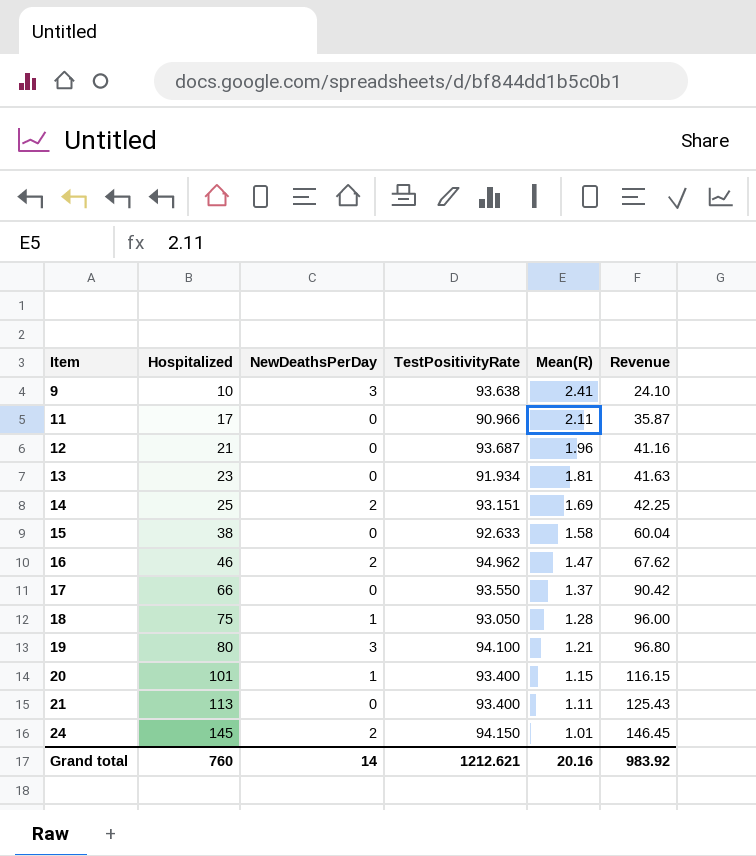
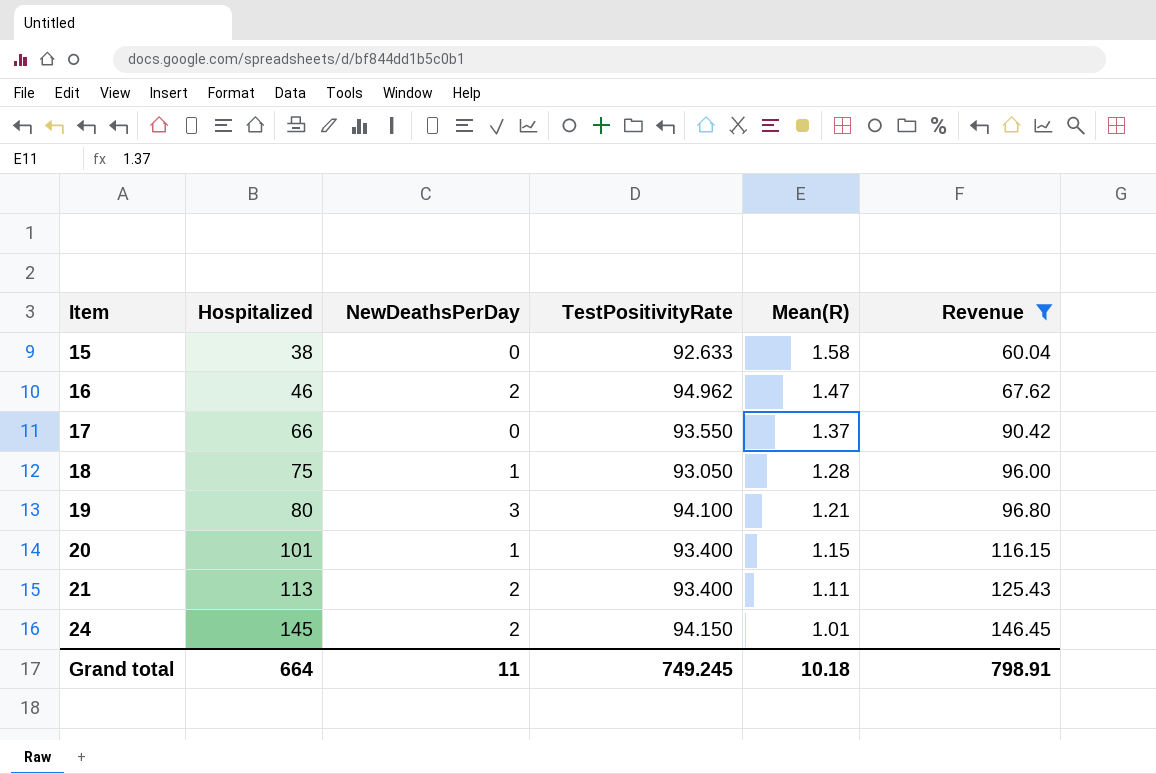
filter: none -> Revenue >= 60.04
21 | NewDeathsPerDay: 0 -> 2
Grand total | Hospitalized: 760 -> 664
Grand total | NewDeathsPerDay: 14 -> 11
Grand total | TestPositivityRate: 1212.621 -> 749.245
Grand total | Mean(R): 20.16 -> 10.18
Grand total | Revenue: 983.92 -> 798.91

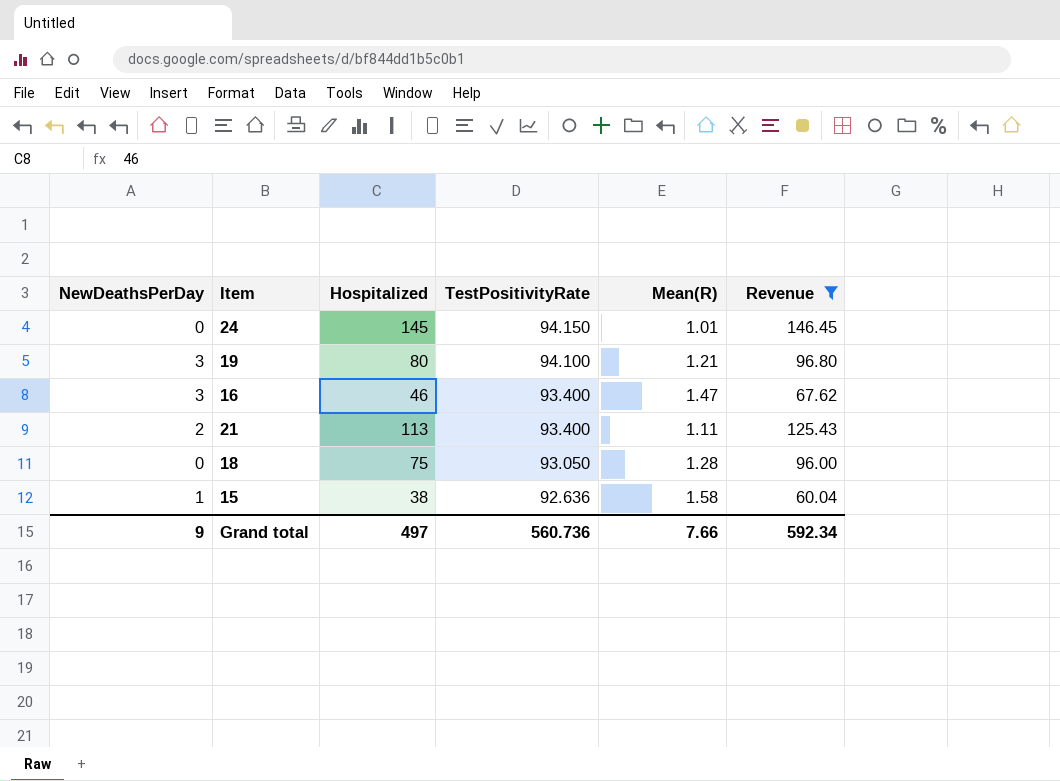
row order: Item ascending -> TestPositivityRate descending
column NewDeathsPerDay | position: 3 -> 1
row 17: 66 | 0 | 93.550 | 1.37 | 90.42 -> none
row 20: 101 | 1 | 93.400 | 1.15 | 116.15 -> none
24 | NewDeathsPerDay: 2 -> 0
16 | NewDeathsPerDay: 2 -> 3
16 | TestPositivityRate: 94.962 -> 93.400
18 | NewDeathsPerDay: 1 -> 0
15 | NewDeathsPerDay: 0 -> 1
15 | TestPositivityRate: 92.633 -> 92.636
Grand total | NewDeathsPerDay: 11 -> 9
Grand total | Hospitalized: 664 -> 497
Grand total | TestPositivityRate: 749.245 -> 560.736
Grand total | Mean(R): 10.18 -> 7.66
Grand total | Revenue: 798.91 -> 592.34

